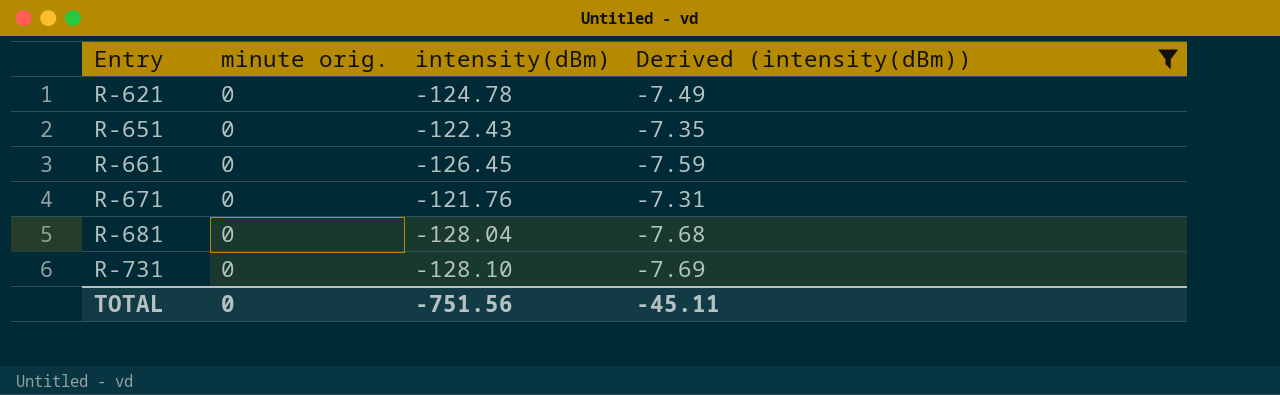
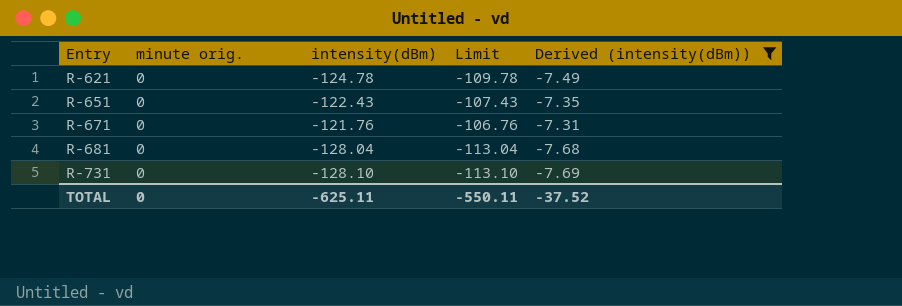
column Limit | formula: none -> [intensity(dBm)] + 15
row R-661: 0 | -126.45 | -7.59 -> none
TOTAL | intensity(dBm): -751.56 -> -625.11
TOTAL | Derived (intensity(dBm)): -45.11 -> -37.52

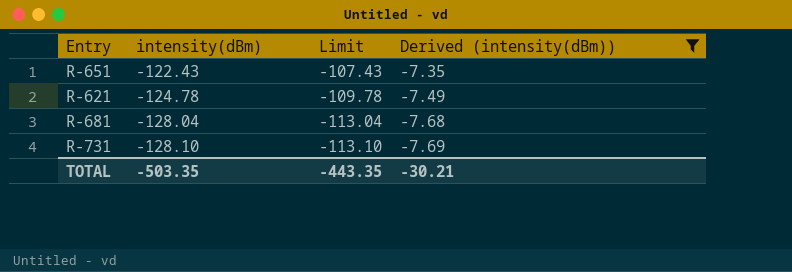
row order: Entry ascending -> intensity(dBm) descending
column minute orig. | position: 2 -> none
row R-671: 0 | -121.76 | -106.76 | -7.31 -> none
TOTAL | intensity(dBm): -625.11 -> -503.35
TOTAL | Limit: -550.11 -> -443.35
TOTAL | Derived (intensity(dBm)): -37.52 -> -30.21

